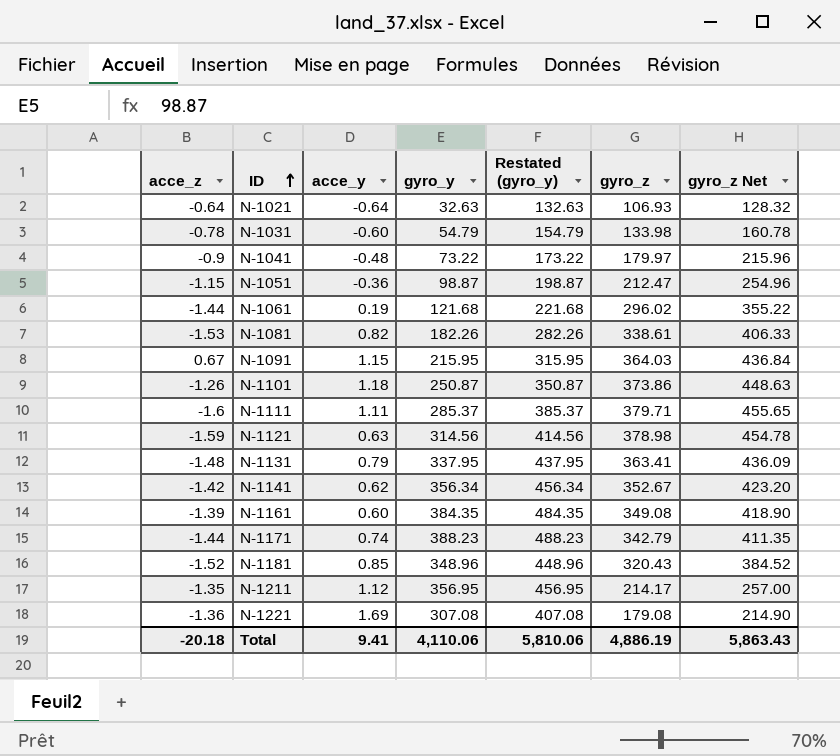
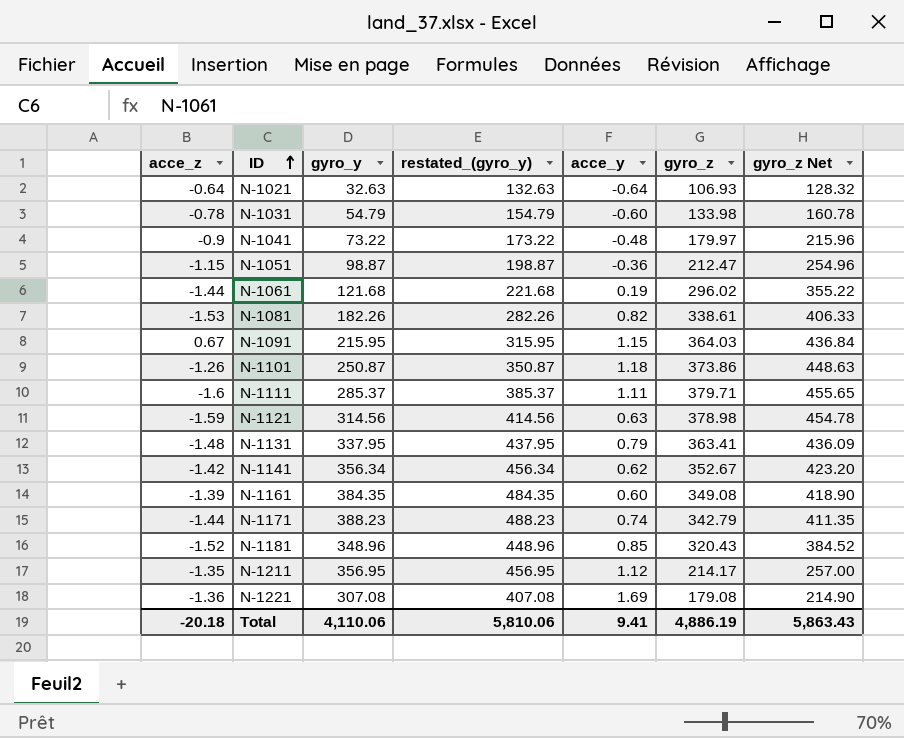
column name: Restated (gyro_y) -> restated_(gyro_y)
column acce_y | position: 3 -> 5

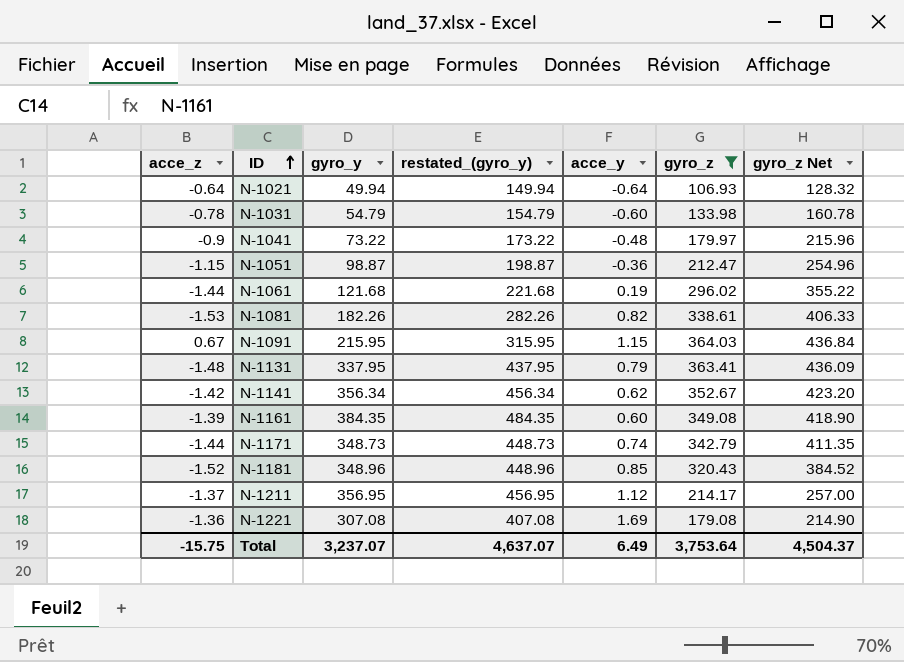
filter: none -> gyro_z <= 364.03
N-1021 | gyro_y: 32.63 -> 49.94
N-1021 | restated_(gyro_y): 132.63 -> 149.94
N-1171 | gyro_y: 388.23 -> 348.73
N-1171 | restated_(gyro_y): 488.23 -> 448.73
N-1211 | acce_z: -1.35 -> -1.37
Total | acce_z: -20.18 -> -15.75
Total | gyro_y: 4,110.06 -> 3,237.07
Total | restated_(gyro_y): 5,810.06 -> 4,637.07
Total | acce_y: 9.41 -> 6.49
Total | gyro_z: 4,886.19 -> 3,753.64
Total | gyro_z Net: 5,863.43 -> 4,504.37

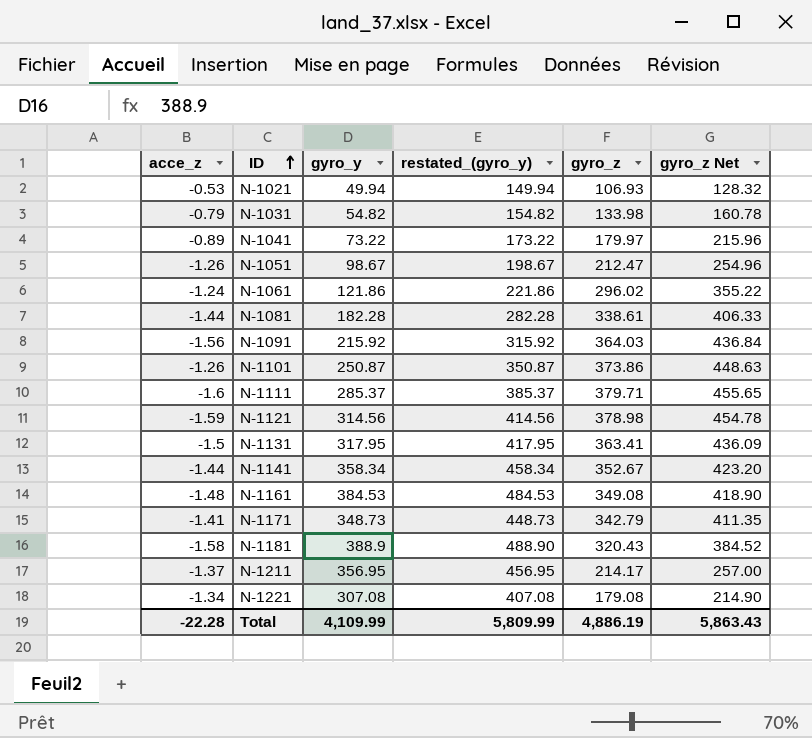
filter: gyro_z <= 364.03 -> none
column acce_y | position: 5 -> none
N-1021 | acce_z: -0.64 -> -0.53
N-1031 | acce_z: -0.78 -> -0.79
N-1031 | gyro_y: 54.79 -> 54.82
N-1031 | restated_(gyro_y): 154.79 -> 154.82
N-1041 | acce_z: -0.9 -> -0.89
N-1051 | acce_z: -1.15 -> -1.26
N-1051 | gyro_y: 98.87 -> 98.67
N-1051 | restated_(gyro_y): 198.87 -> 198.67
N-1061 | acce_z: -1.44 -> -1.24
N-1061 | gyro_y: 121.68 -> 121.86
N-1061 | restated_(gyro_y): 221.68 -> 221.86
N-1081 | acce_z: -1.53 -> -1.44
N-1081 | gyro_y: 182.26 -> 182.28
N-1081 | restated_(gyro_y): 282.26 -> 282.28
N-1091 | acce_z: 0.67 -> -1.56
N-1091 | gyro_y: 215.95 -> 215.92
N-1091 | restated_(gyro_y): 315.95 -> 315.92
N-1131 | acce_z: -1.48 -> -1.5
N-1131 | gyro_y: 337.95 -> 317.95
N-1131 | restated_(gyro_y): 437.95 -> 417.95
N-1141 | acce_z: -1.42 -> -1.44
N-1141 | gyro_y: 356.34 -> 358.34
N-1141 | restated_(gyro_y): 456.34 -> 458.34
N-1161 | acce_z: -1.39 -> -1.48
N-1161 | gyro_y: 384.35 -> 384.53
N-1161 | restated_(gyro_y): 484.35 -> 484.53
N-1171 | acce_z: -1.44 -> -1.41
N-1181 | acce_z: -1.52 -> -1.58
N-1181 | gyro_y: 348.96 -> 388.9
N-1181 | restated_(gyro_y): 448.96 -> 488.90
N-1221 | acce_z: -1.36 -> -1.34
Total | acce_z: -15.75 -> -22.28
Total | gyro_y: 3,237.07 -> 4,109.99
Total | restated_(gyro_y): 4,637.07 -> 5,809.99
Total | gyro_z: 3,753.64 -> 4,886.19
Total | gyro_z Net: 4,504.37 -> 5,863.43

